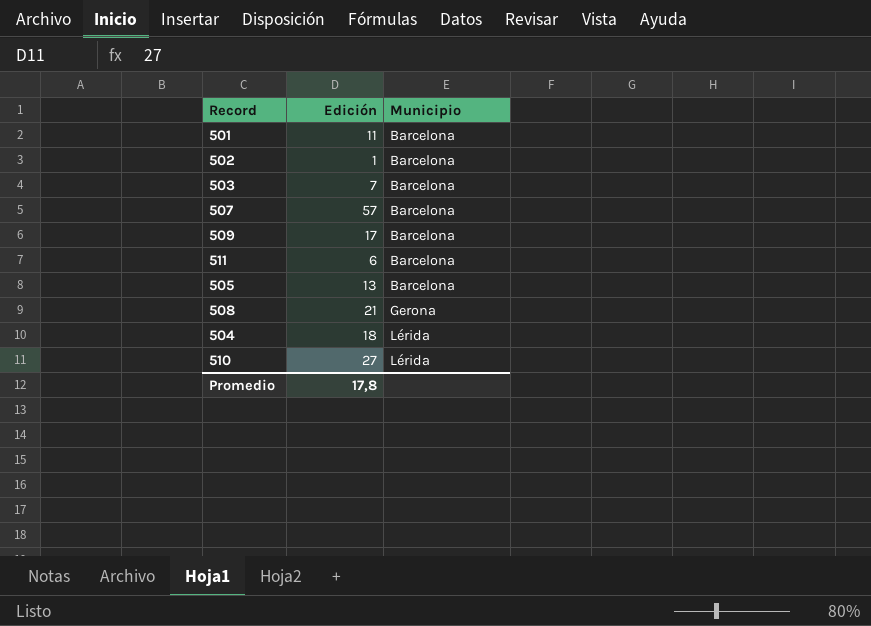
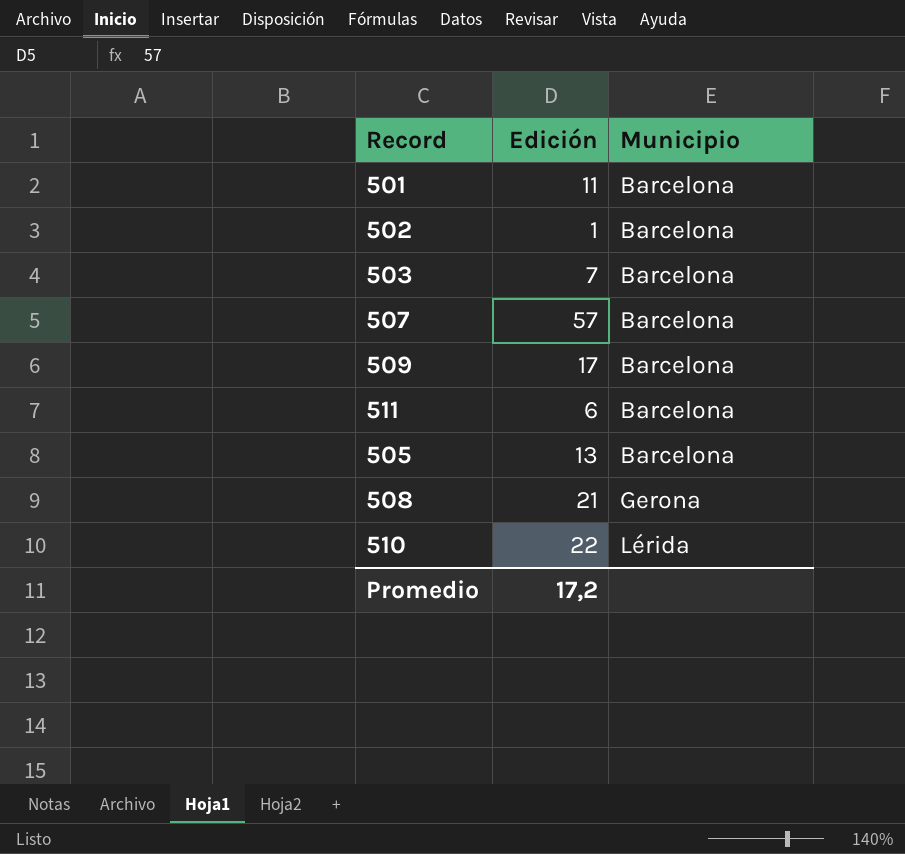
row 504: 18 | Lérida -> none
510 | Edición: 27 -> 22
Promedio | Edición: 17,8 -> 17,2

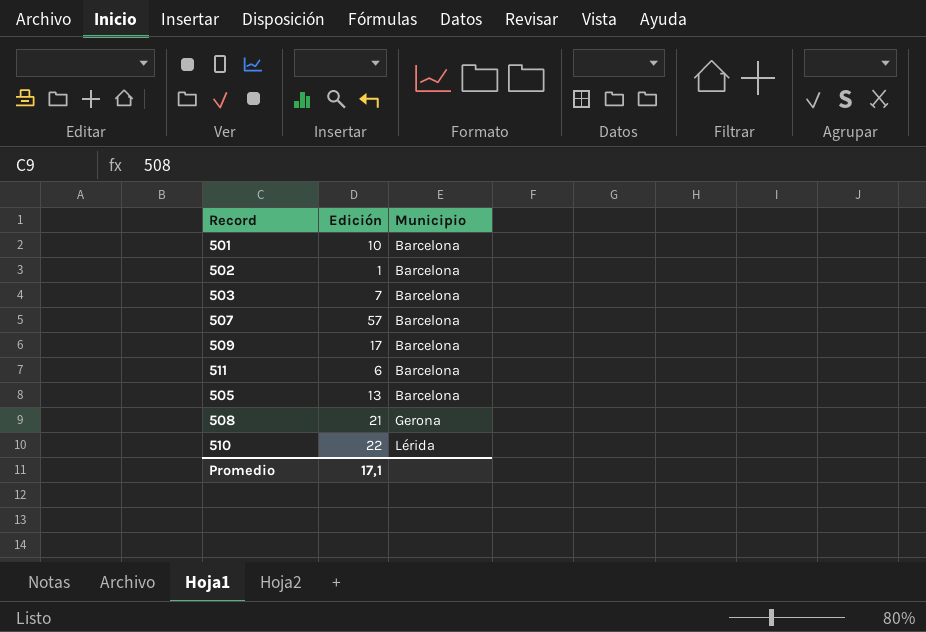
501 | Edición: 11 -> 10
Promedio | Edición: 17,2 -> 17,1

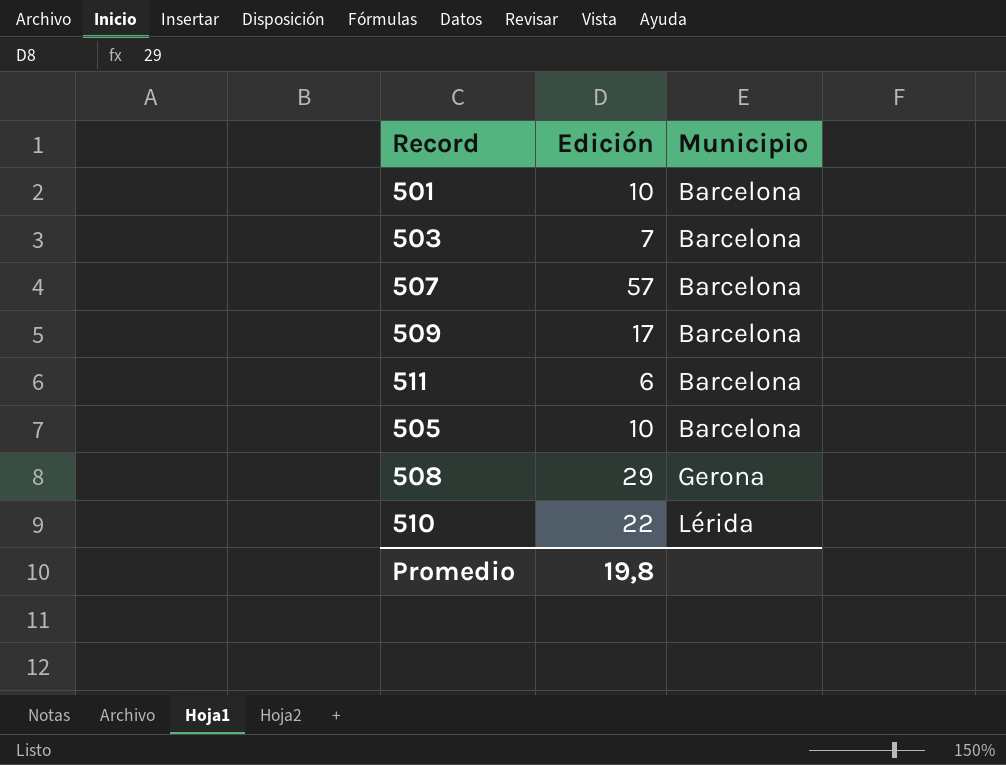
row 502: 1 | Barcelona -> none
505 | Edición: 13 -> 10
508 | Edición: 21 -> 29
Promedio | Edición: 17,1 -> 19,8

